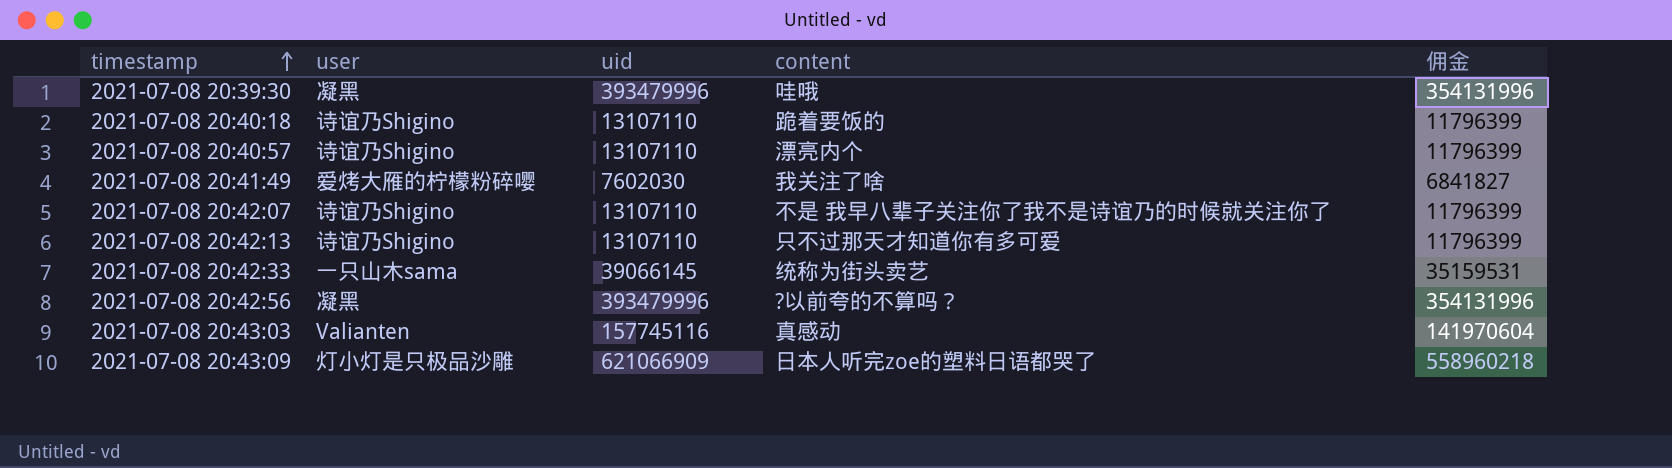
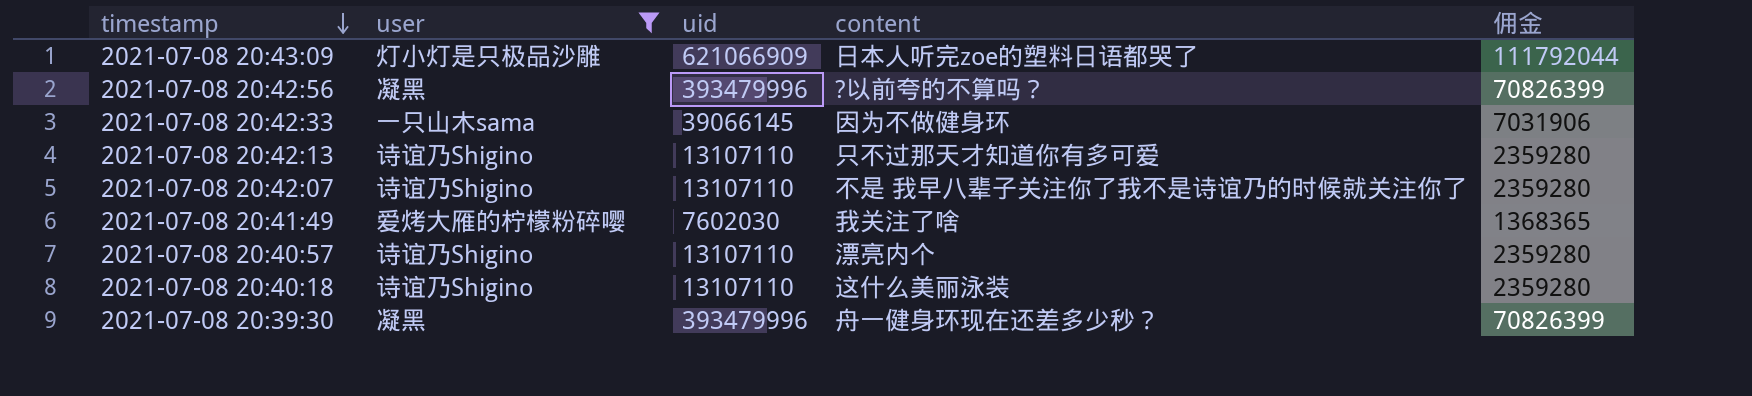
filter: none -> user != Valianten
row order: timestamp ascending -> timestamp descending
column 佣金 | formula: [uid] * 0.9 -> [uid] * 0.18
2021-07-08 20:42:33 | content: 统称为街头卖艺 -> 因为不做健身环
2021-07-08 20:40:18 | content: 跪着要饭的 -> 这什么美丽泳装
2021-07-08 20:39:30 | content: 哇哦 -> 舟一健身环现在还差多少秒？

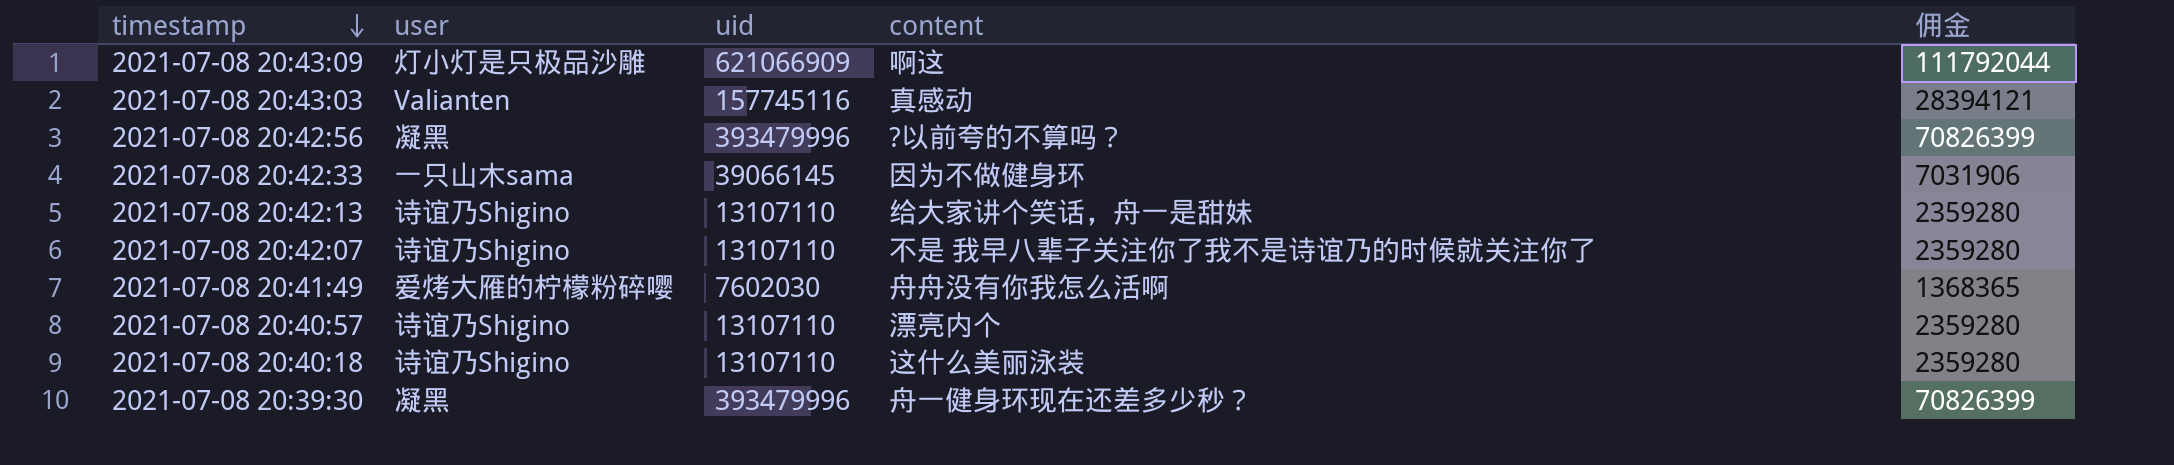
filter: user != Valianten -> none
2021-07-08 20:43:09 | content: 日本人听完zoe的塑料日语都哭了 -> 啊这
2021-07-08 20:42:13 | content: 只不过那天才知道你有多可爱 -> 给大家讲个笑话，舟一是甜妹
2021-07-08 20:41:49 | content: 我关注了啥 -> 舟舟没有你我怎么活啊

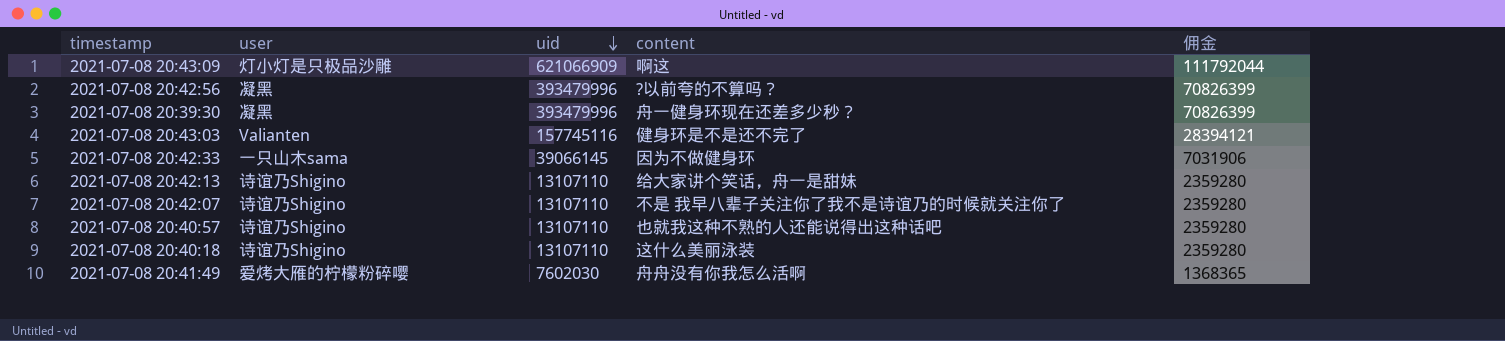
row order: timestamp descending -> uid descending
2021-07-08 20:43:03 | content: 真感动 -> 健身环是不是还不完了
2021-07-08 20:40:57 | content: 漂亮内个 -> 也就我这种不熟的人还能说得出这种话吧

